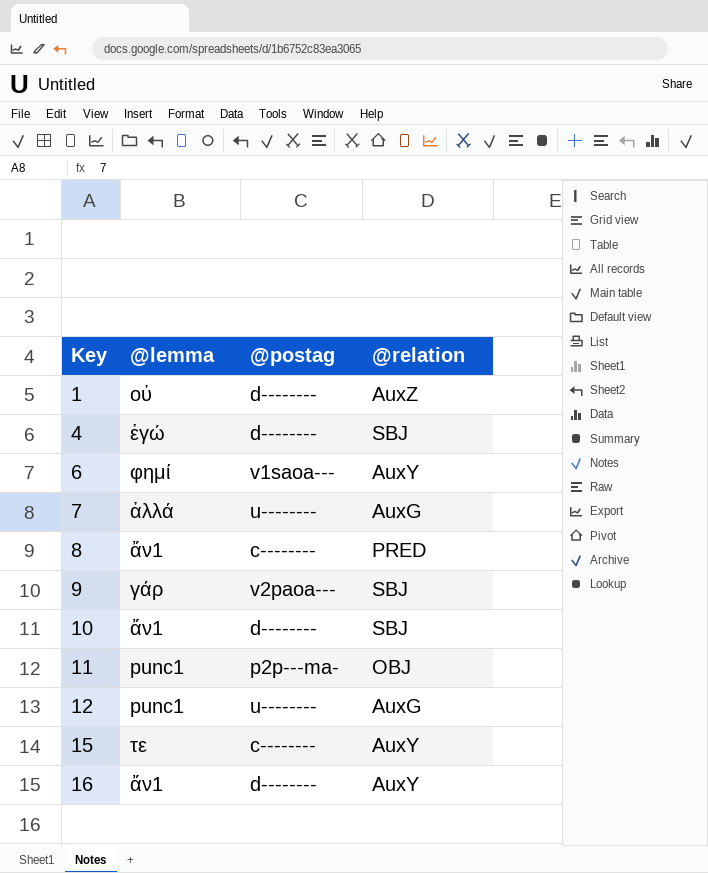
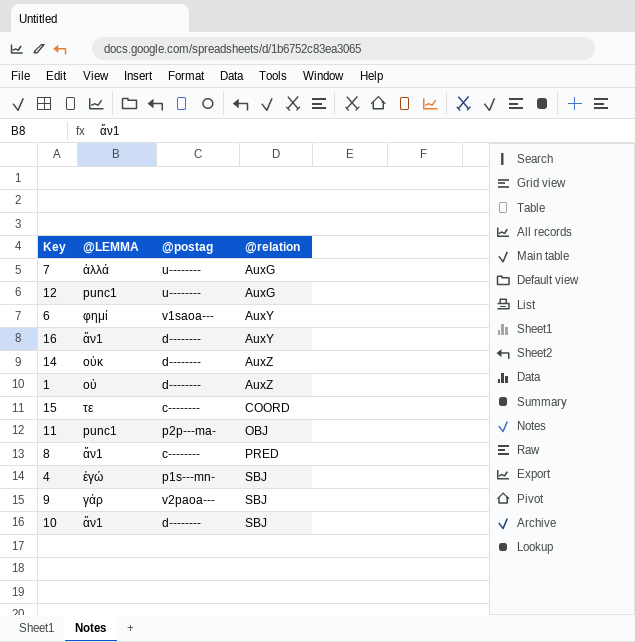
row order: Key ascending -> @relation ascending
column name: @lemma -> @LEMMA
row 14: none -> οὐκ | d-------- | AuxZ
15 | @relation: AuxY -> COORD
4 | @postag: d-------- -> p1s---mn-

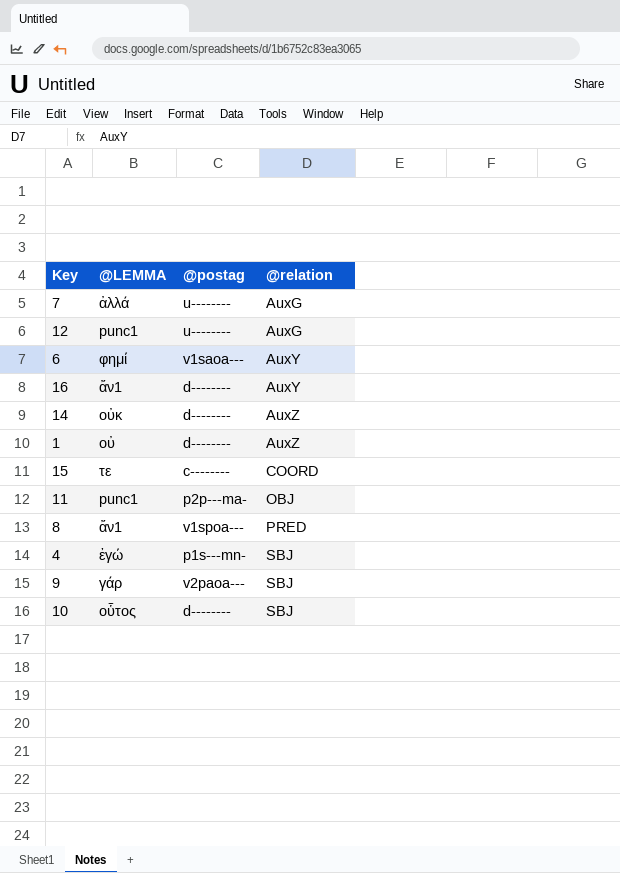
8 | @postag: c-------- -> v1spoa---
10 | @LEMMA: ἄν1 -> οὗτος

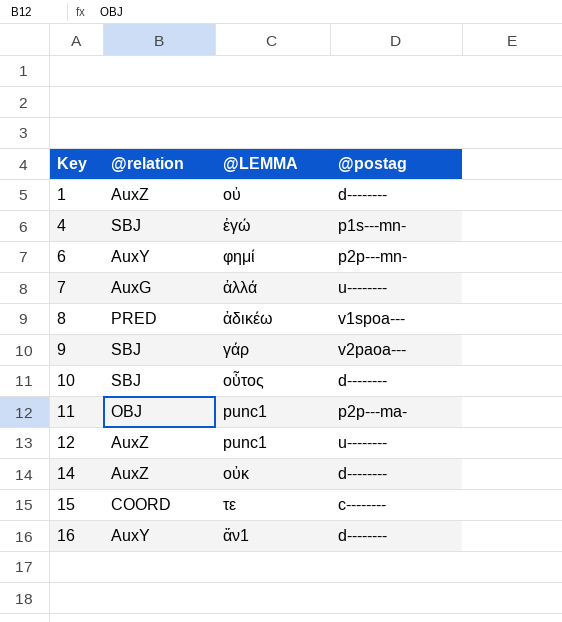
row order: @relation ascending -> Key ascending
column @relation | position: 4 -> 2
6 | @postag: v1saoa--- -> p2p---mn-
8 | @LEMMA: ἄν1 -> ἀδικέω
12 | @relation: AuxG -> AuxZ

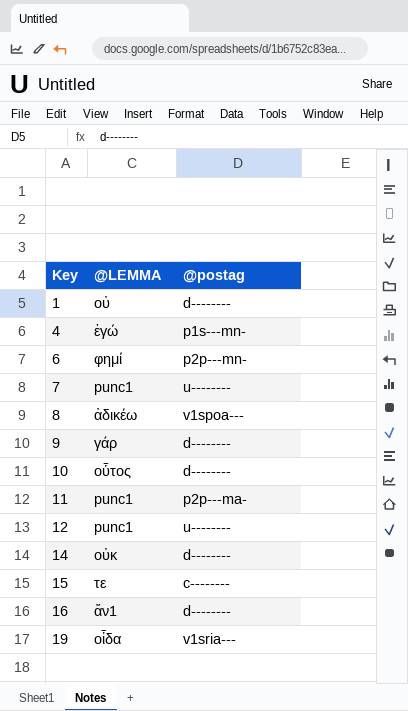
column @relation | position: 2 -> none
7 | @LEMMA: ἀλλά -> punc1
9 | @postag: v2paoa--- -> d--------
row 19: none -> οἶδα | v1sria---

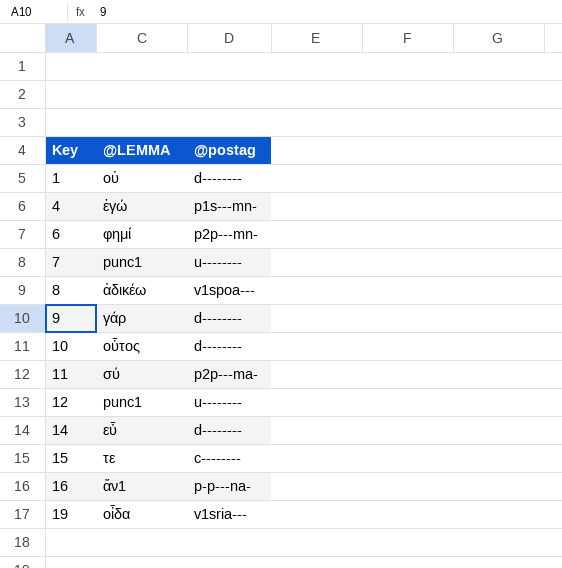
11 | @LEMMA: punc1 -> σύ
14 | @LEMMA: οὐκ -> εὖ
16 | @postag: d-------- -> p-p---na-

